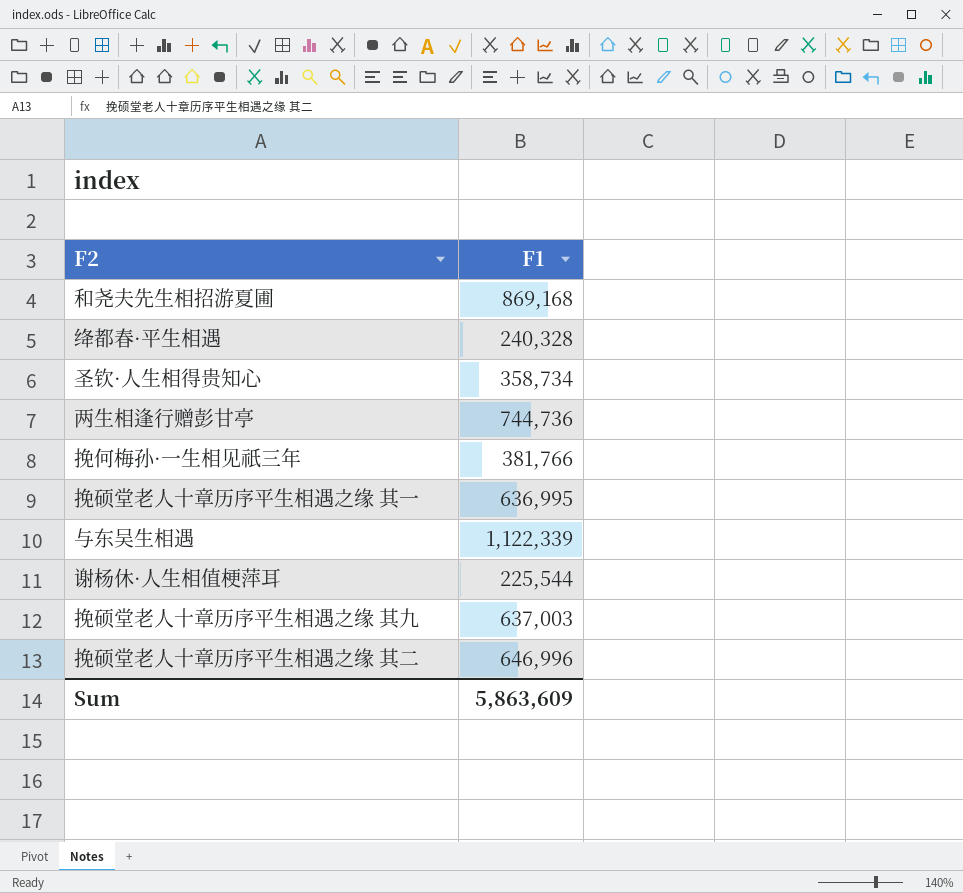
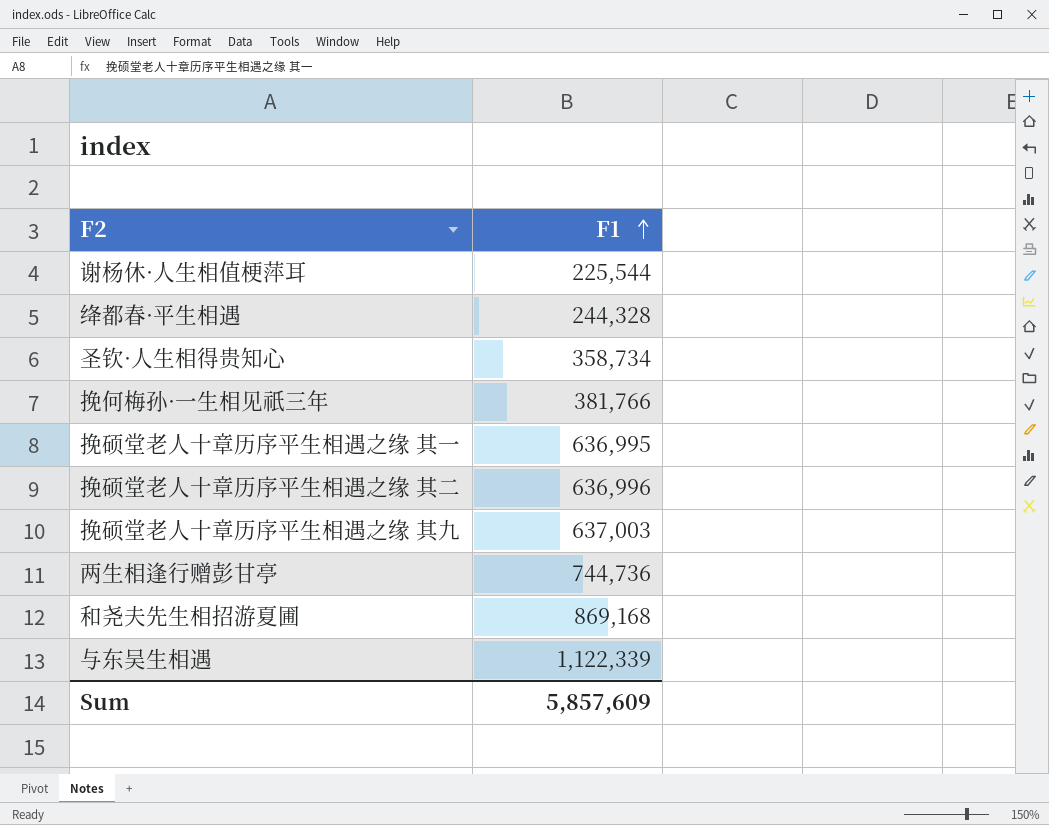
row order: none -> F1 ascending
绛都春·平生相遇 | F1: 240,328 -> 244,328
挽硕堂老人十章历序平生相遇之缘 其二 | F1: 646,996 -> 636,996
Sum | F1: 5,863,609 -> 5,857,609

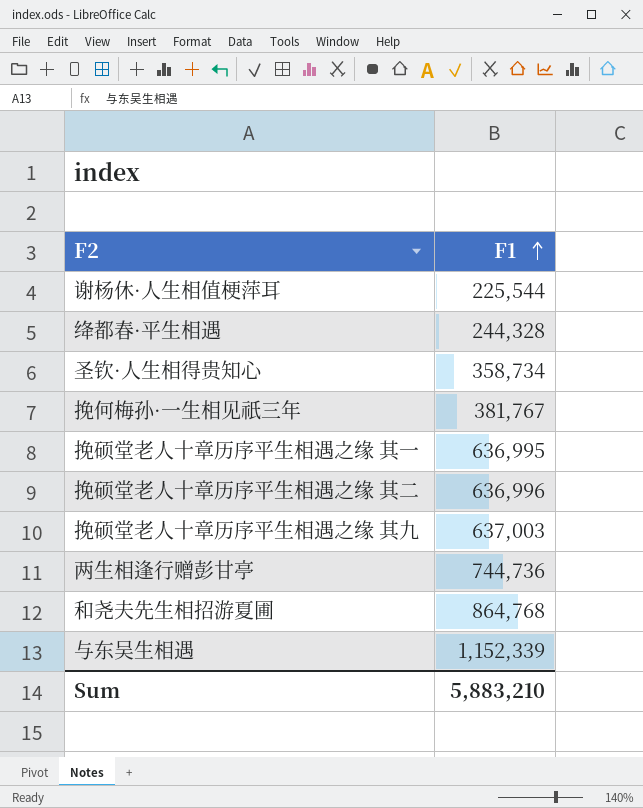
挽何梅孙·一生相见祇三年 | F1: 381,766 -> 381,767
和尧夫先生相招游夏圃 | F1: 869,168 -> 864,768
与东吴生相遇 | F1: 1,122,339 -> 1,152,339
Sum | F1: 5,857,609 -> 5,883,210

